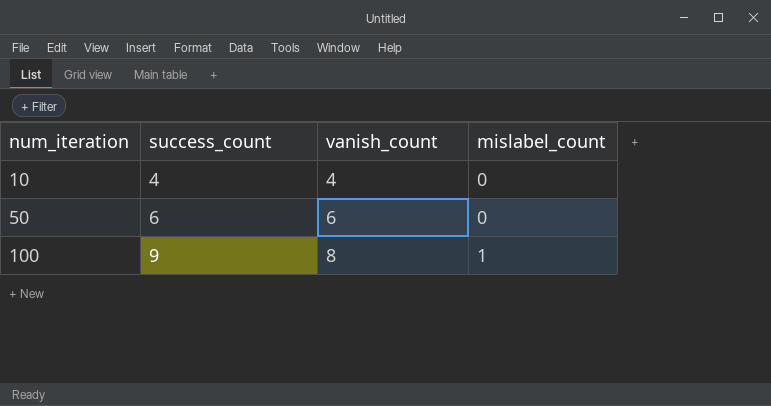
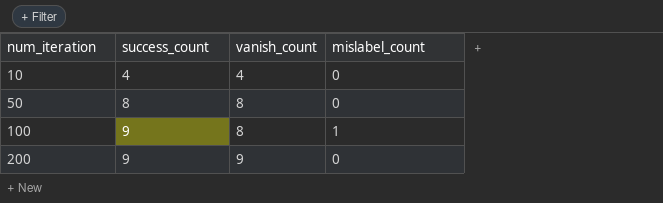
50 | success_count: 6 -> 8
50 | vanish_count: 6 -> 8
row 200: none -> 9 | 9 | 0

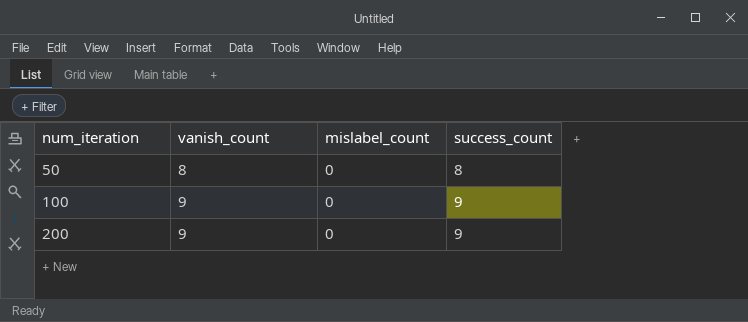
column success_count | position: 2 -> 4
row 10: 4 | 4 | 0 -> none
100 | vanish_count: 8 -> 9
100 | mislabel_count: 1 -> 0

